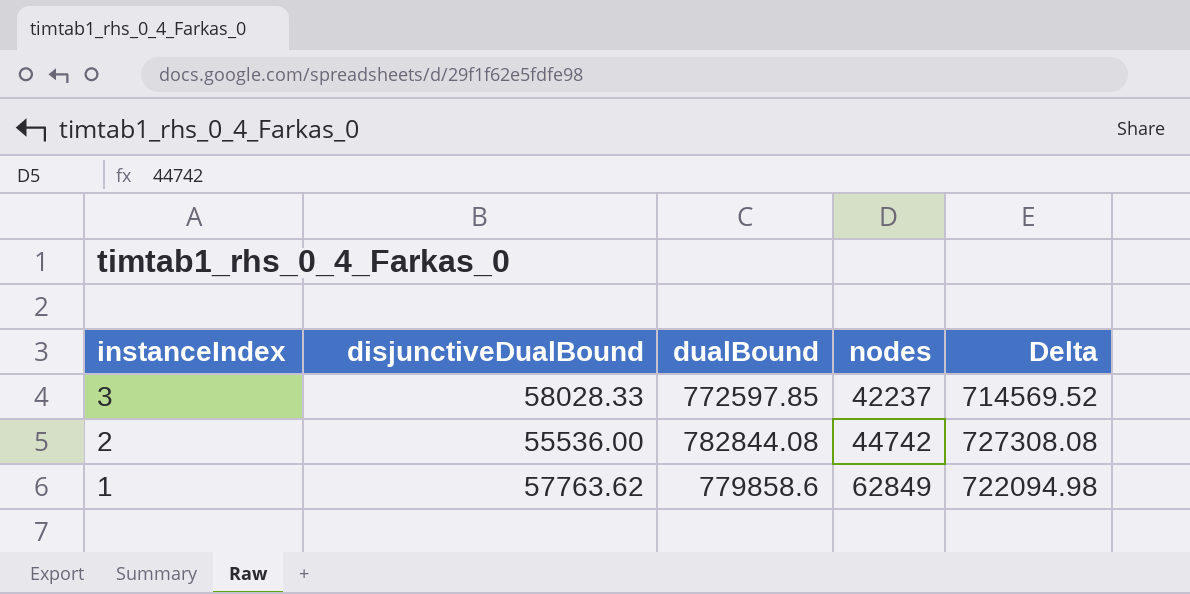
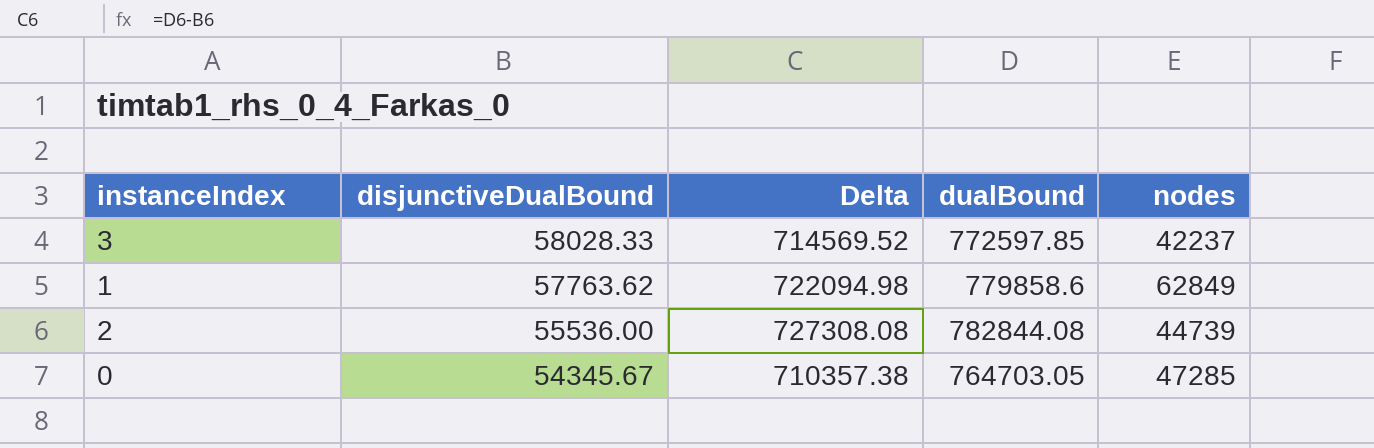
row order: instanceIndex descending -> disjunctiveDualBound descending
column Delta | position: 5 -> 3
2 | nodes: 44742 -> 44739
row 0: none -> 54345.67 | 710357.38 | 764703.05 | 47285

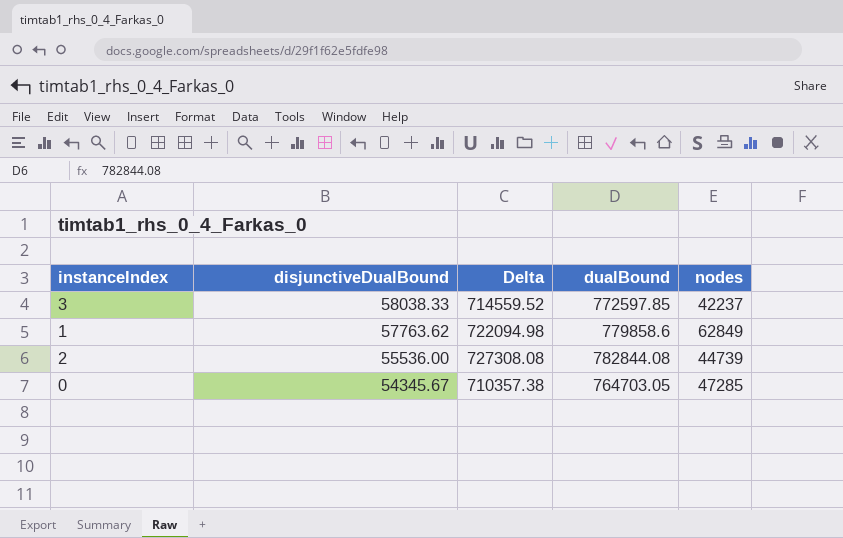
3 | disjunctiveDualBound: 58028.33 -> 58038.33
3 | Delta: 714569.52 -> 714559.52

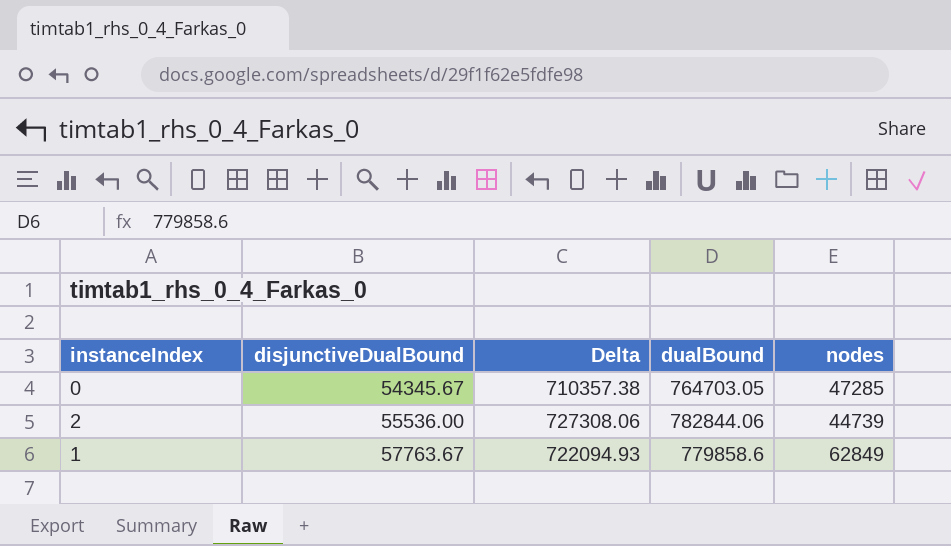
row order: disjunctiveDualBound descending -> disjunctiveDualBound ascending
row 3: 58038.33 | 714559.52 | 772597.85 | 42237 -> none
2 | Delta: 727308.08 -> 727308.06
2 | dualBound: 782844.08 -> 782844.06
1 | disjunctiveDualBound: 57763.62 -> 57763.67
1 | Delta: 722094.98 -> 722094.93

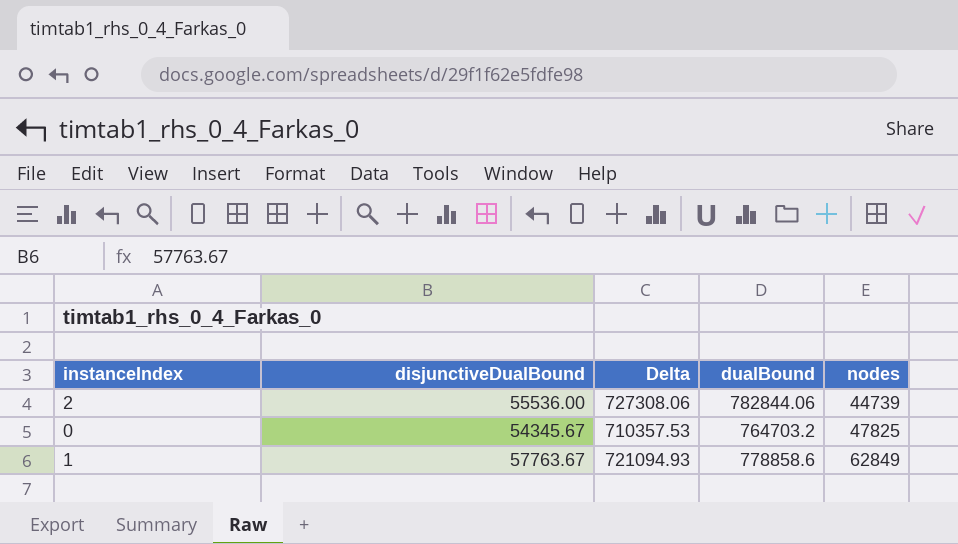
row order: disjunctiveDualBound ascending -> nodes ascending
0 | Delta: 710357.38 -> 710357.53
0 | dualBound: 764703.05 -> 764703.2
0 | nodes: 47285 -> 47825
1 | Delta: 722094.93 -> 721094.93
1 | dualBound: 779858.6 -> 778858.6

